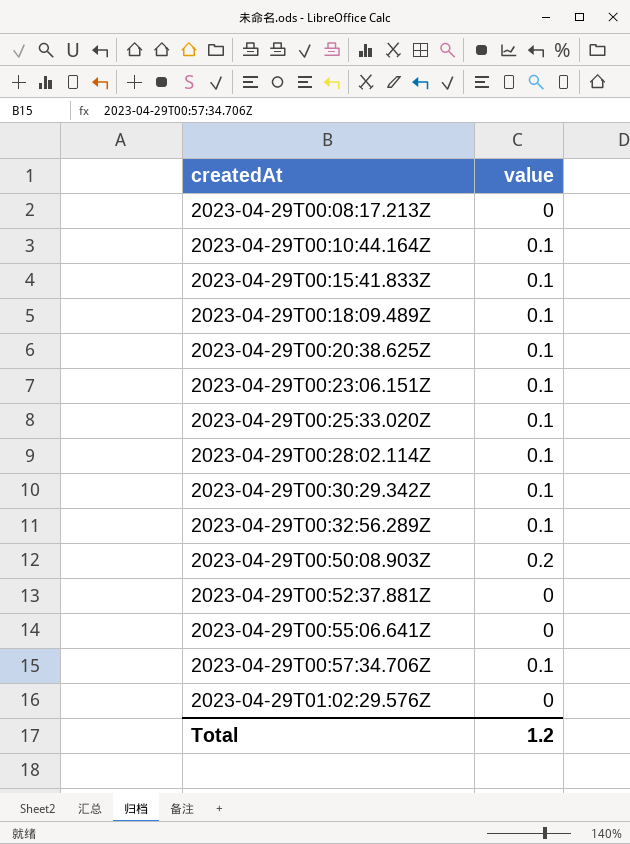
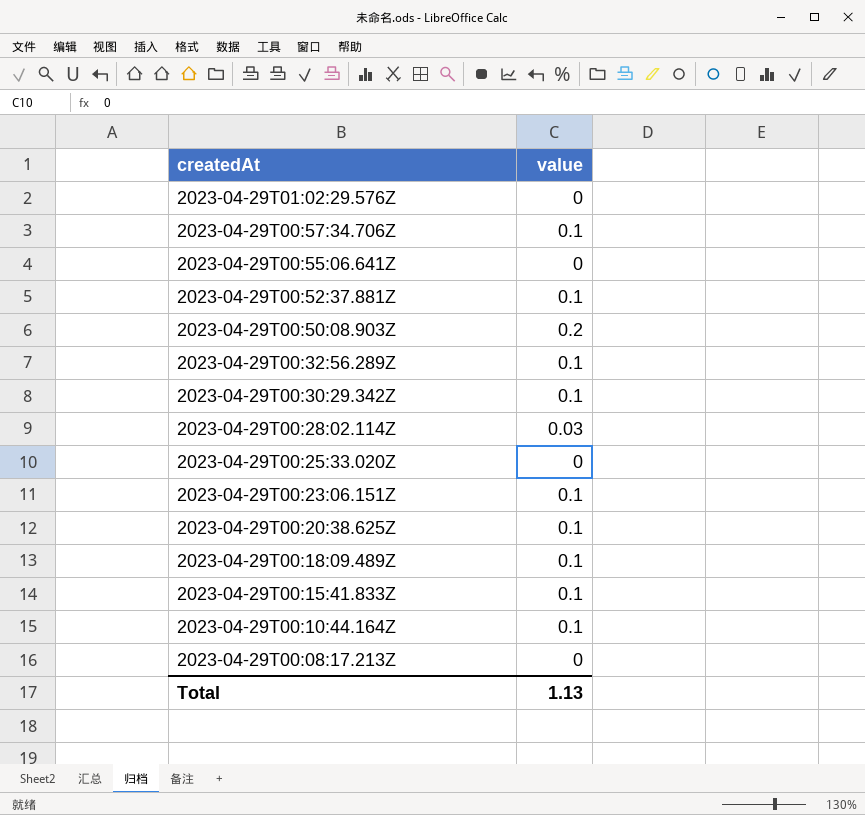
row order: createdAt ascending -> createdAt descending
2023-04-29T00:52:37.881Z | value: 0 -> 0.1
2023-04-29T00:28:02.114Z | value: 0.1 -> 0.03
2023-04-29T00:25:33.020Z | value: 0.1 -> 0
Total | value: 1.2 -> 1.13

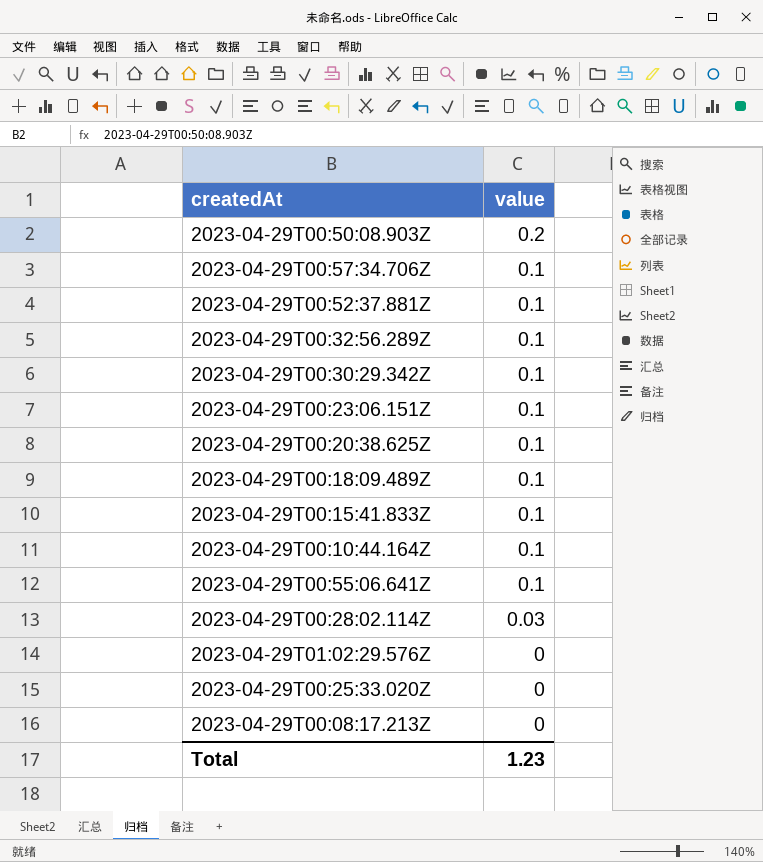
row order: createdAt descending -> value descending
2023-04-29T00:55:06.641Z | value: 0 -> 0.1
Total | value: 1.13 -> 1.23

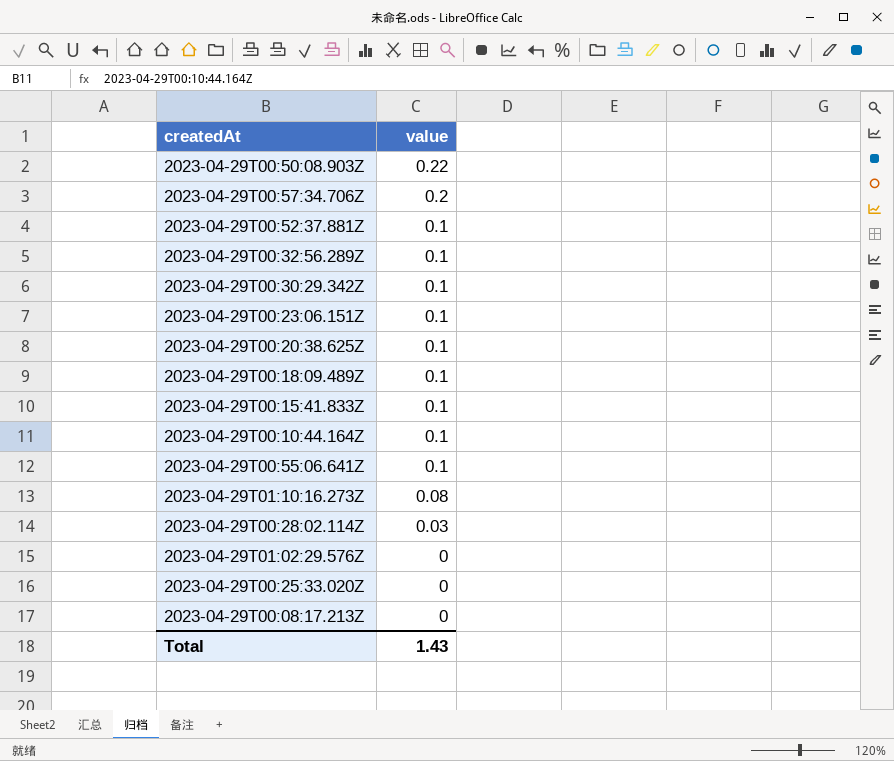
2023-04-29T00:50:08.903Z | value: 0.2 -> 0.22
2023-04-29T00:57:34.706Z | value: 0.1 -> 0.2
row 2023-04-29T01:10:16.273Z: none -> 0.08
Total | value: 1.23 -> 1.43

